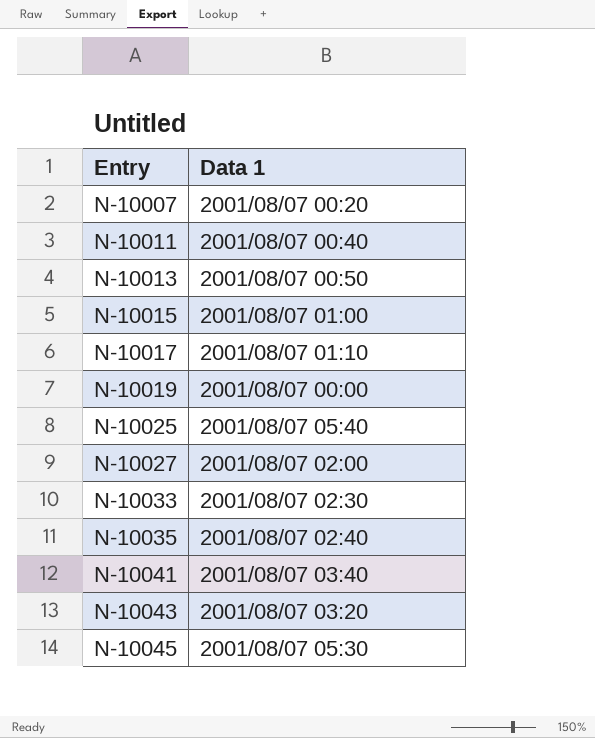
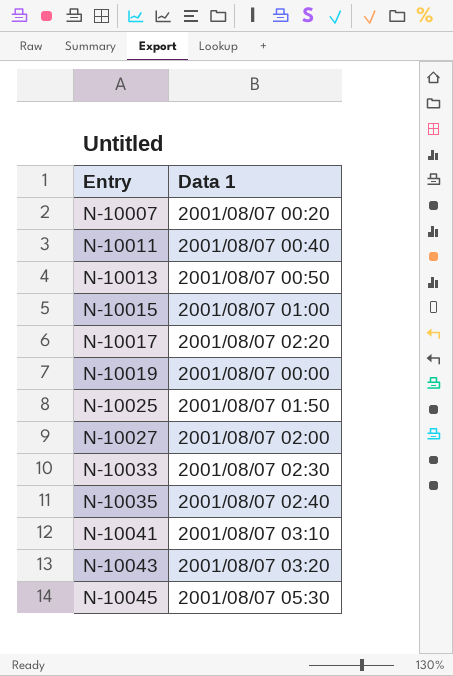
N-10017 | Data 1: 2001/08/07 01:10 -> 2001/08/07 02:20
N-10025 | Data 1: 2001/08/07 05:40 -> 2001/08/07 01:50
N-10041 | Data 1: 2001/08/07 03:40 -> 2001/08/07 03:10

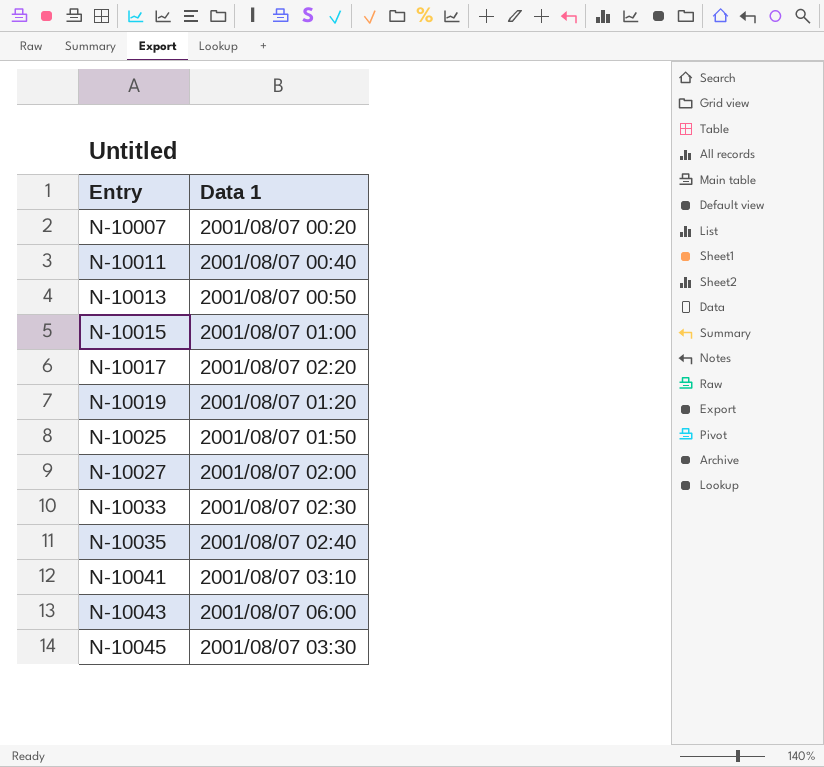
N-10019 | Data 1: 2001/08/07 00:00 -> 2001/08/07 01:20
N-10043 | Data 1: 2001/08/07 03:20 -> 2001/08/07 06:00
N-10045 | Data 1: 2001/08/07 05:30 -> 2001/08/07 03:30

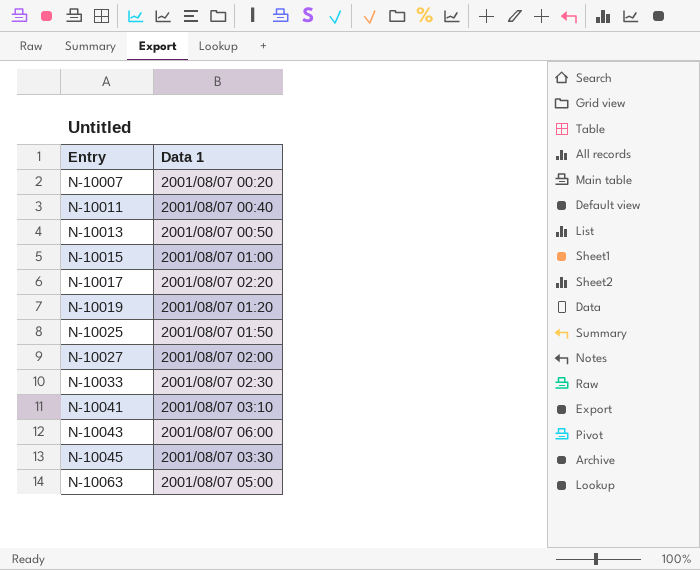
row N-10035: 2001/08/07 02:40 -> none
row N-10063: none -> 2001/08/07 05:00

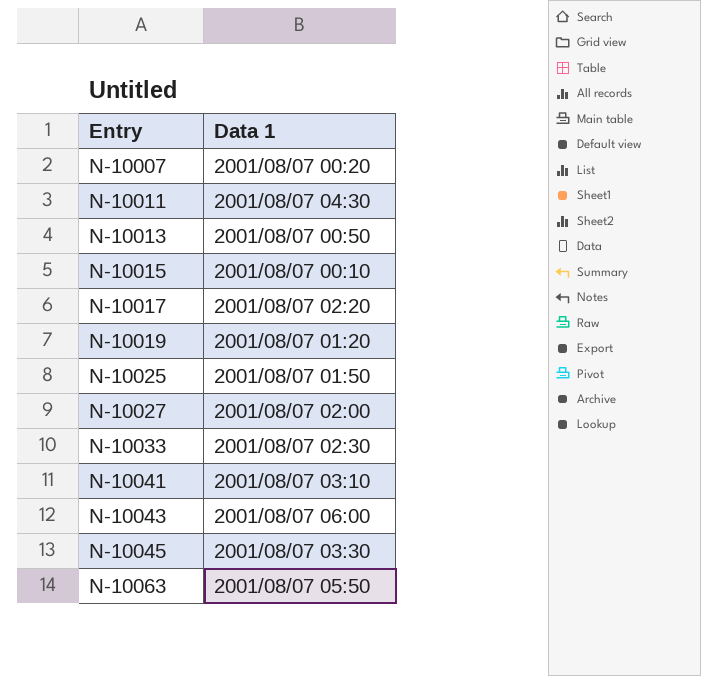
N-10011 | Data 1: 2001/08/07 00:40 -> 2001/08/07 04:30
N-10015 | Data 1: 2001/08/07 01:00 -> 2001/08/07 00:10
N-10063 | Data 1: 2001/08/07 05:00 -> 2001/08/07 05:50

